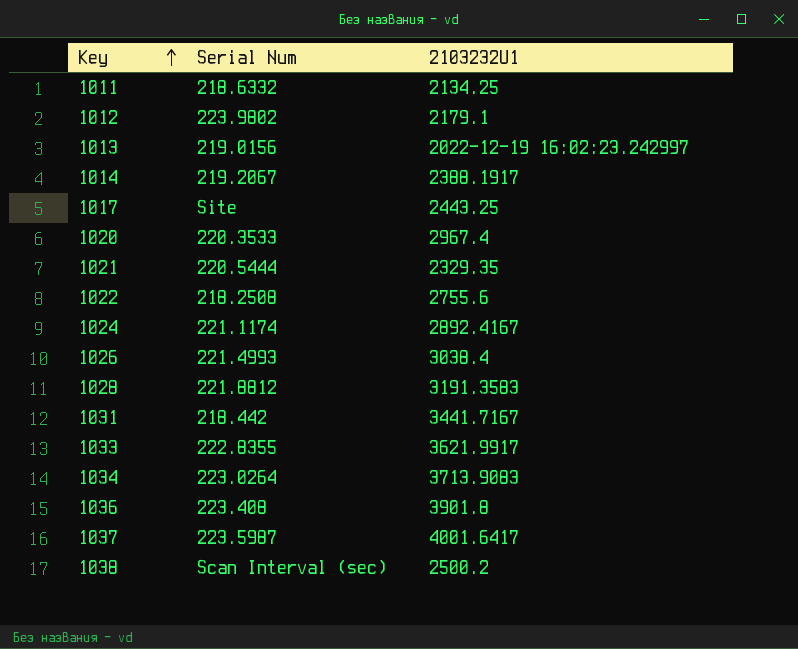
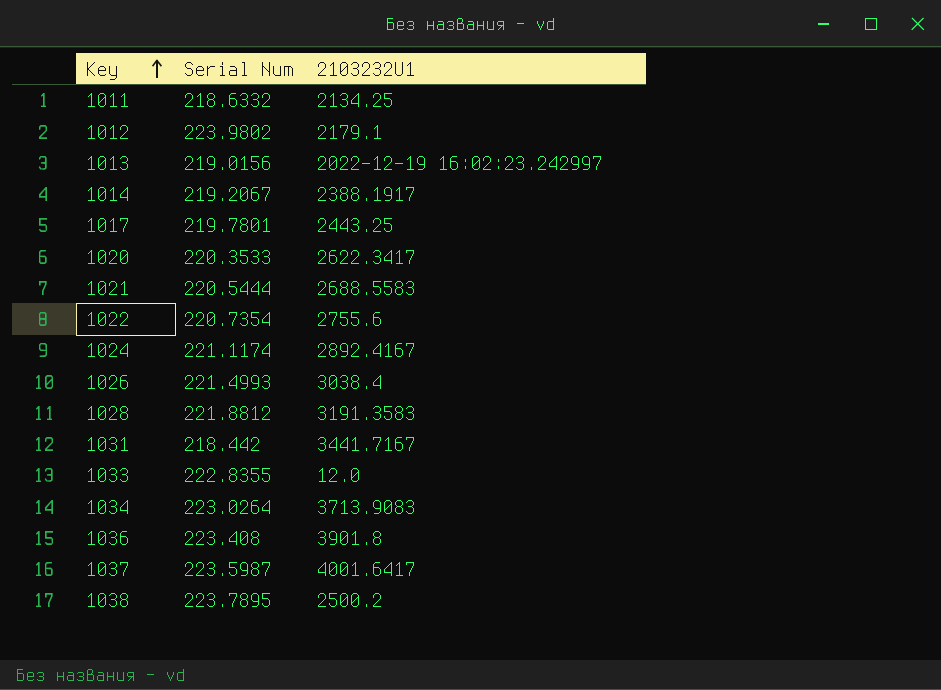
1017 | Serial Num: Site -> 219.7801
1020 | 2103232U1: 2967.4 -> 2622.3417
1021 | 2103232U1: 2329.35 -> 2688.5583
1022 | Serial Num: 218.2508 -> 220.7354
1033 | 2103232U1: 3621.9917 -> 12.0
1038 | Serial Num: Scan Interval (sec) -> 223.7895

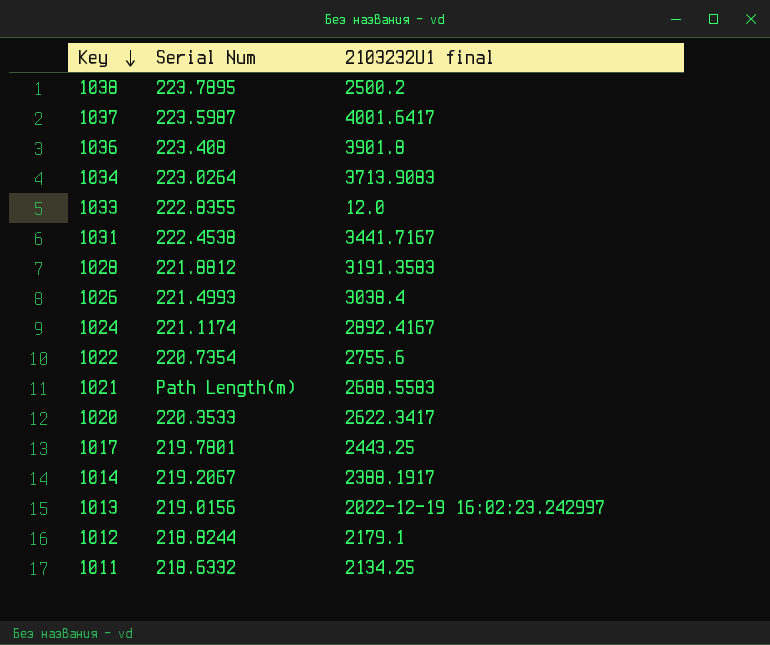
row order: Key ascending -> Key descending
column name: 2103232U1 -> 2103232U1 final
1031 | Serial Num: 218.442 -> 222.4538
1021 | Serial Num: 220.5444 -> Path Length(m)
1012 | Serial Num: 223.9802 -> 218.8244

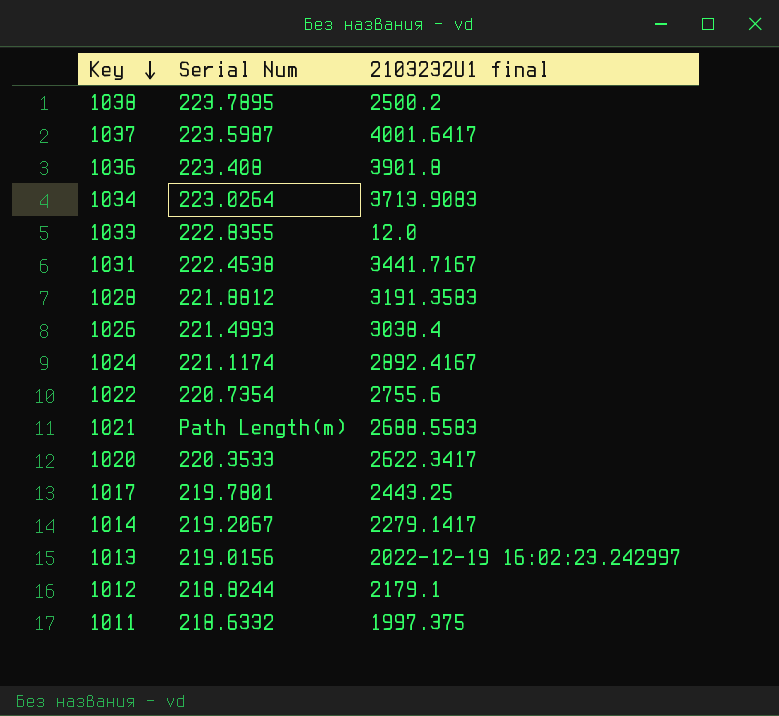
1014 | 2103232U1 final: 2388.1917 -> 2279.1417
1011 | 2103232U1 final: 2134.25 -> 1997.375

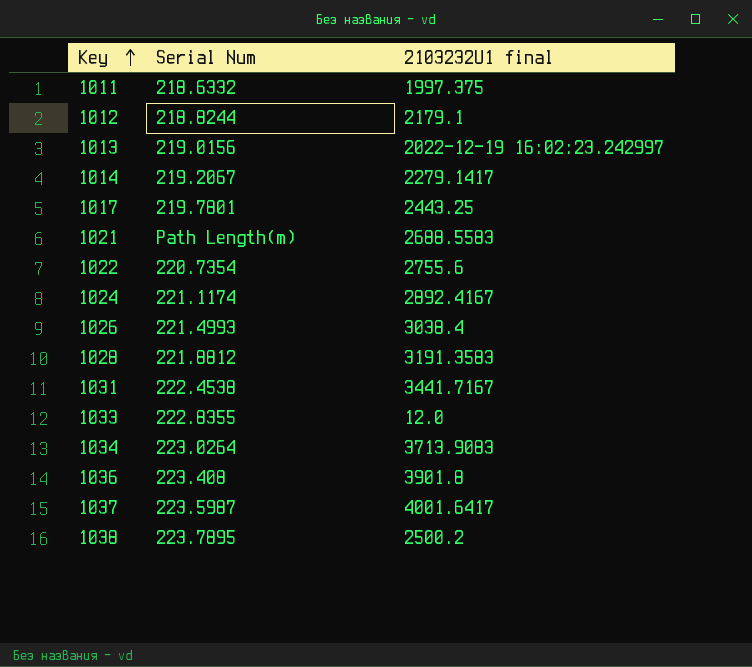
row order: Key descending -> Key ascending
row 1020: 220.3533 | 2622.3417 -> none

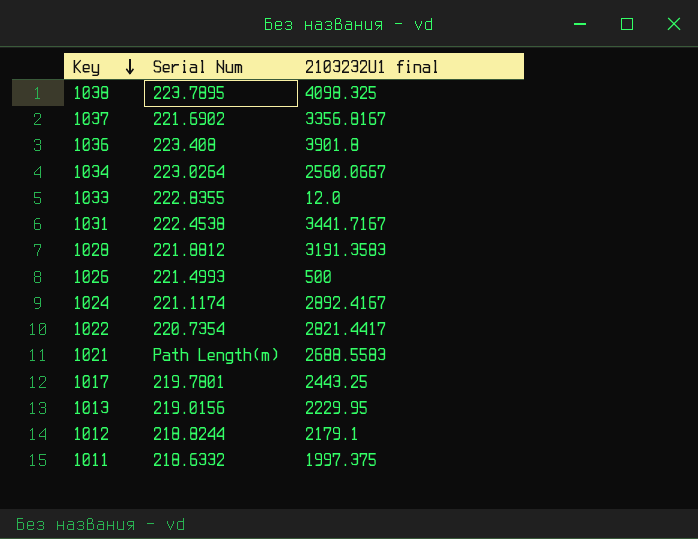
row order: Key ascending -> Key descending
row 1014: 219.2067 | 2279.1417 -> none
1038 | 2103232U1 final: 2500.2 -> 4098.325
1037 | Serial Num: 223.5987 -> 221.6902
1037 | 2103232U1 final: 4001.6417 -> 3356.8167
1034 | 2103232U1 final: 3713.9083 -> 2560.0667
1026 | 2103232U1 final: 3038.4 -> 500
1022 | 2103232U1 final: 2755.6 -> 2821.4417
1013 | 2103232U1 final: 2022-12-19 16:02:23.242997 -> 2229.95

